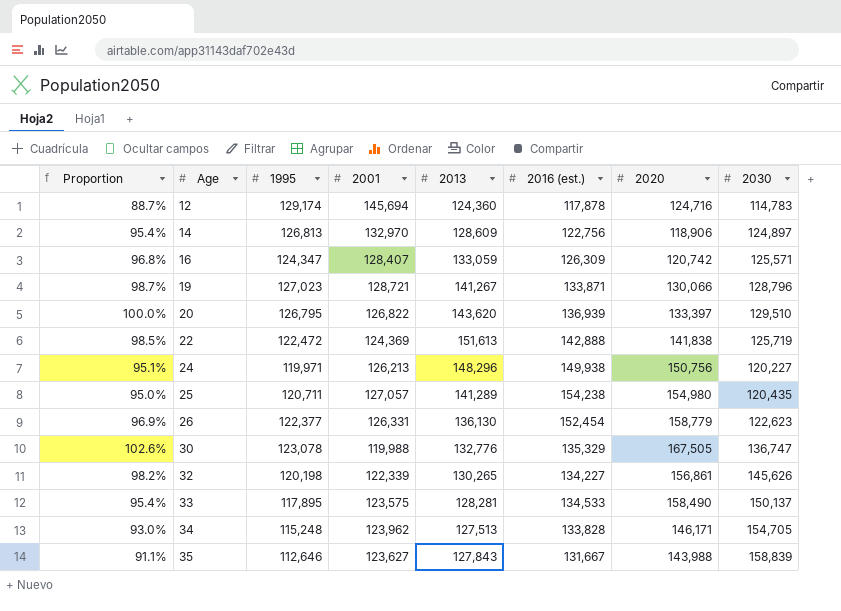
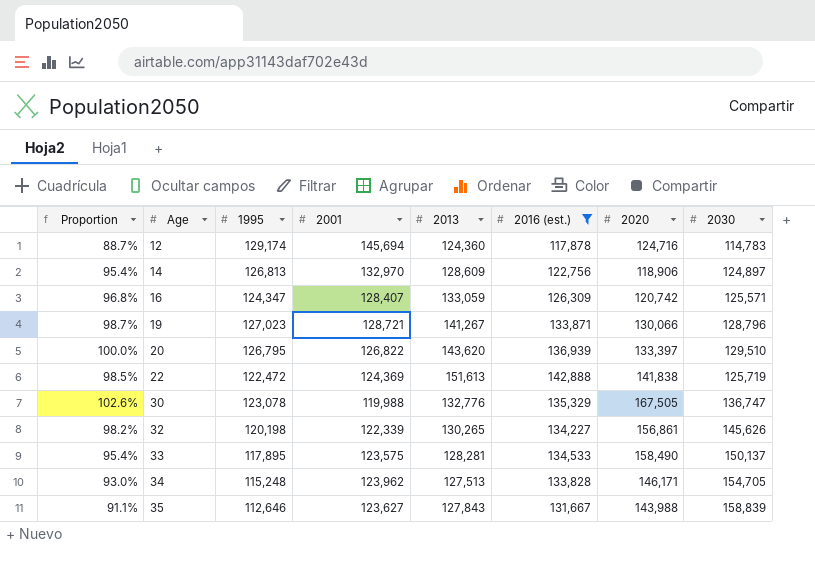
filter: none -> 2016 (est.) <= 142,888

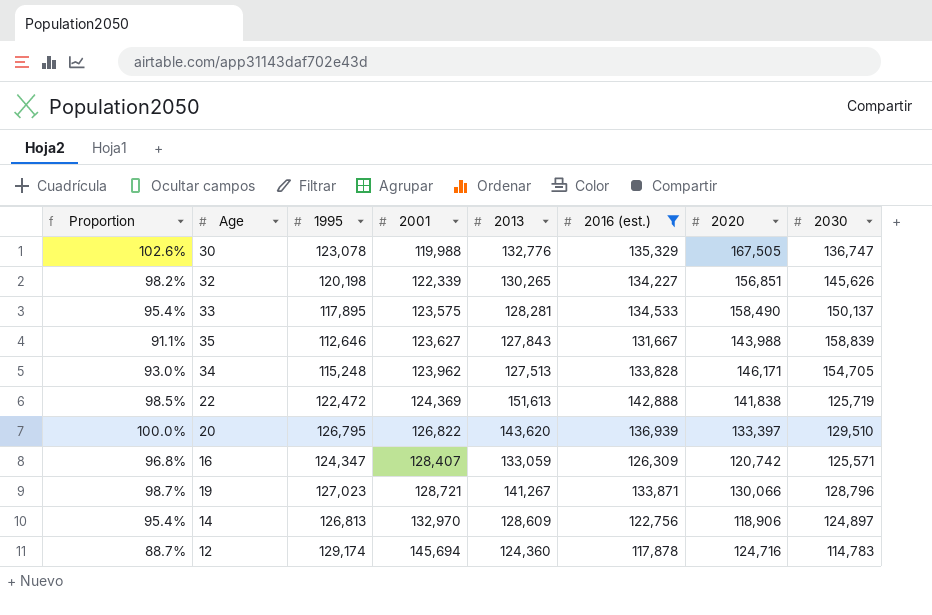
row order: Age ascending -> 2001 ascending
32 | 2020: 156,861 -> 156,851

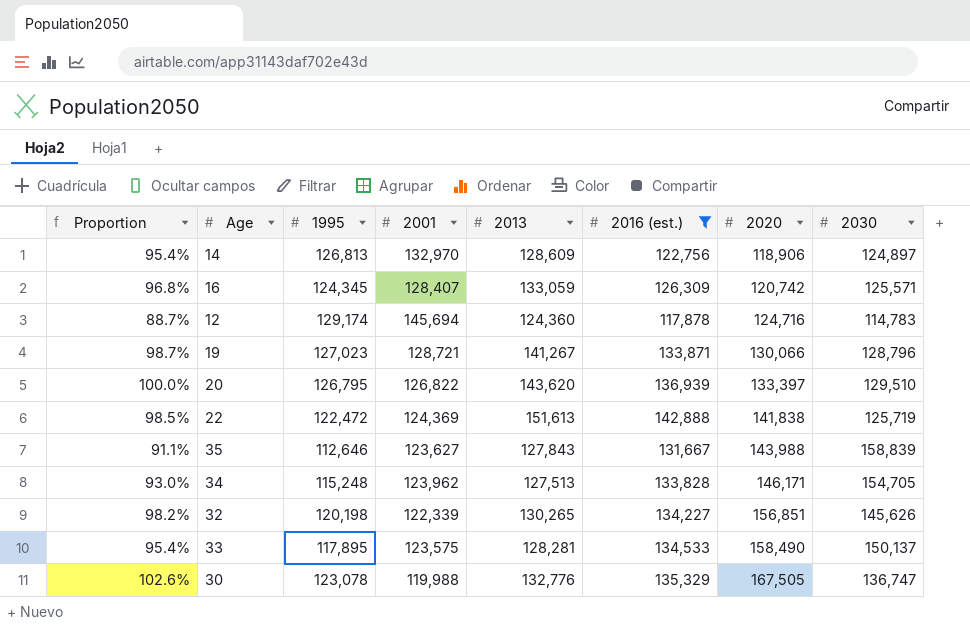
row order: 2001 ascending -> 2020 ascending
16 | 1995: 124,347 -> 124,345

